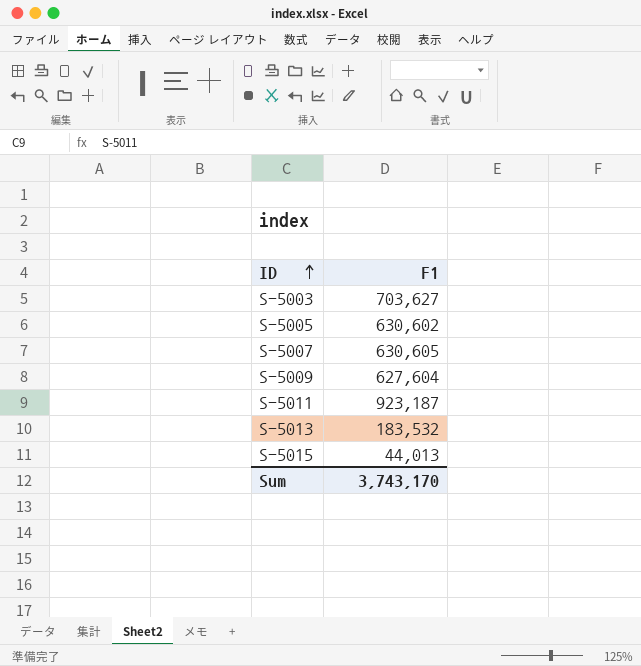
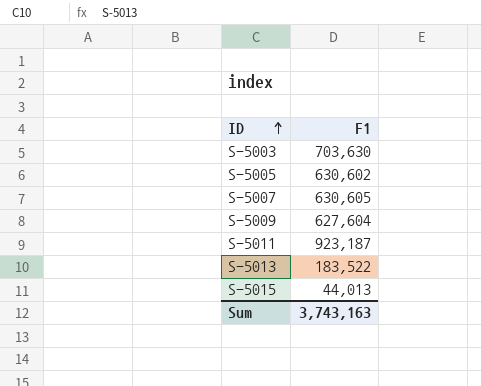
S-5003 | F1: 703,627 -> 703,630
S-5013 | F1: 183,532 -> 183,522
Sum | F1: 3,743,170 -> 3,743,163

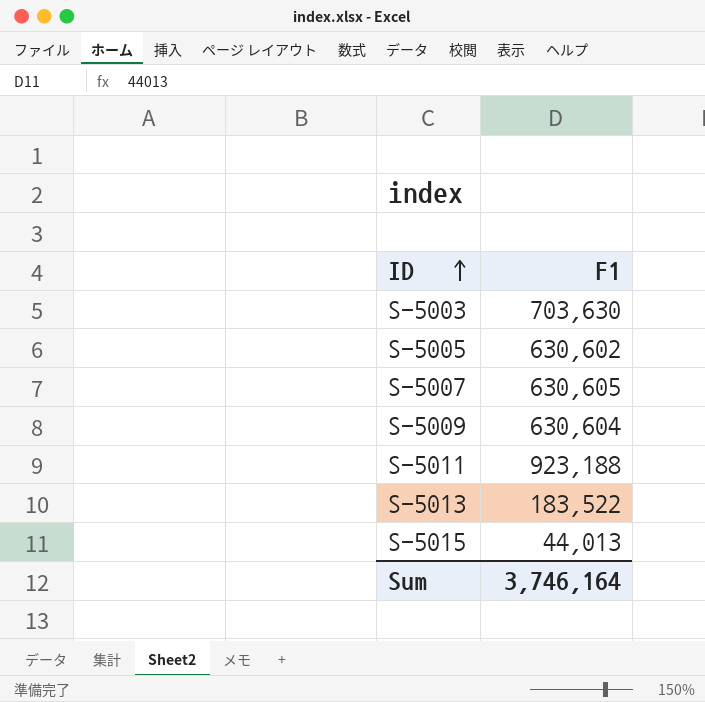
S-5009 | F1: 627,604 -> 630,604
S-5011 | F1: 923,187 -> 923,188
Sum | F1: 3,743,163 -> 3,746,164

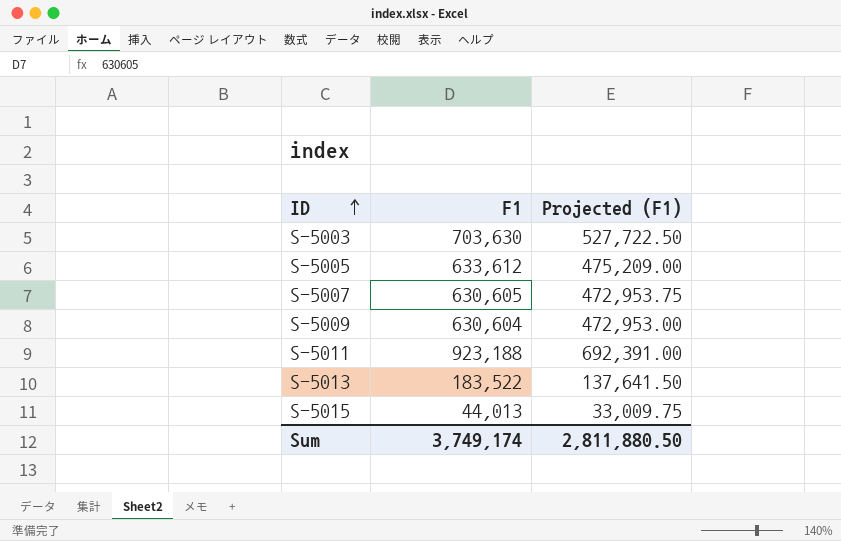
column Projected (F1) | formula: none -> [F1] * 0.75
S-5005 | F1: 630,602 -> 633,612
Sum | F1: 3,746,164 -> 3,749,174

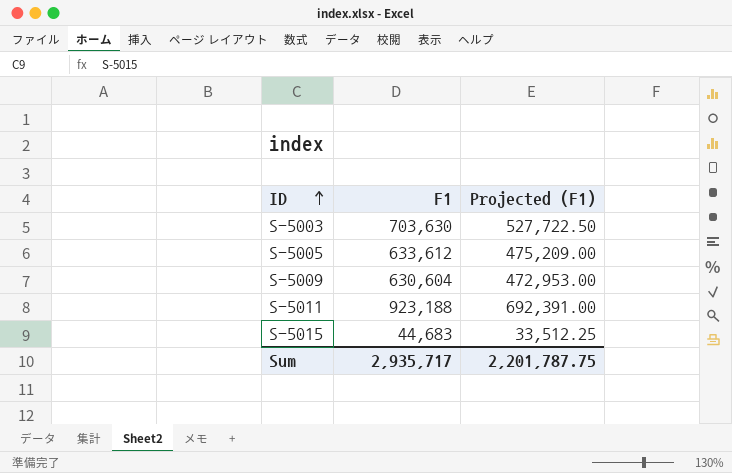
row S-5007: 630,605 | 472,953.75 -> none
row S-5013: 183,522 | 137,641.50 -> none
S-5015 | F1: 44,013 -> 44,683
S-5015 | Projected (F1): 33,009.75 -> 33,512.25
Sum | F1: 3,749,174 -> 2,935,717
Sum | Projected (F1): 2,811,880.50 -> 2,201,787.75

